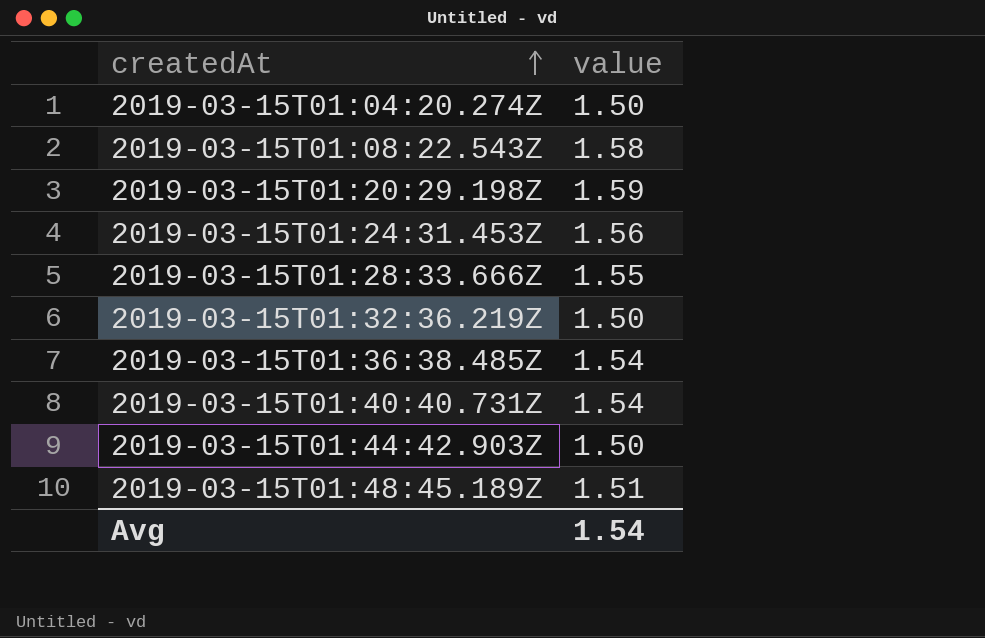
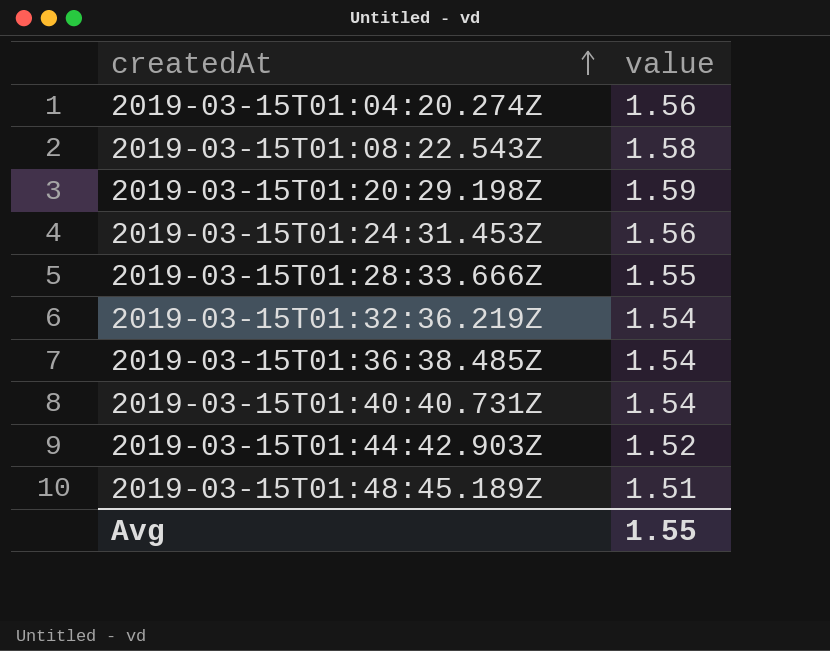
2019-03-15T01:04:20.274Z | value: 1.50 -> 1.56
2019-03-15T01:32:36.219Z | value: 1.50 -> 1.54
2019-03-15T01:44:42.903Z | value: 1.50 -> 1.52
Avg | value: 1.54 -> 1.55

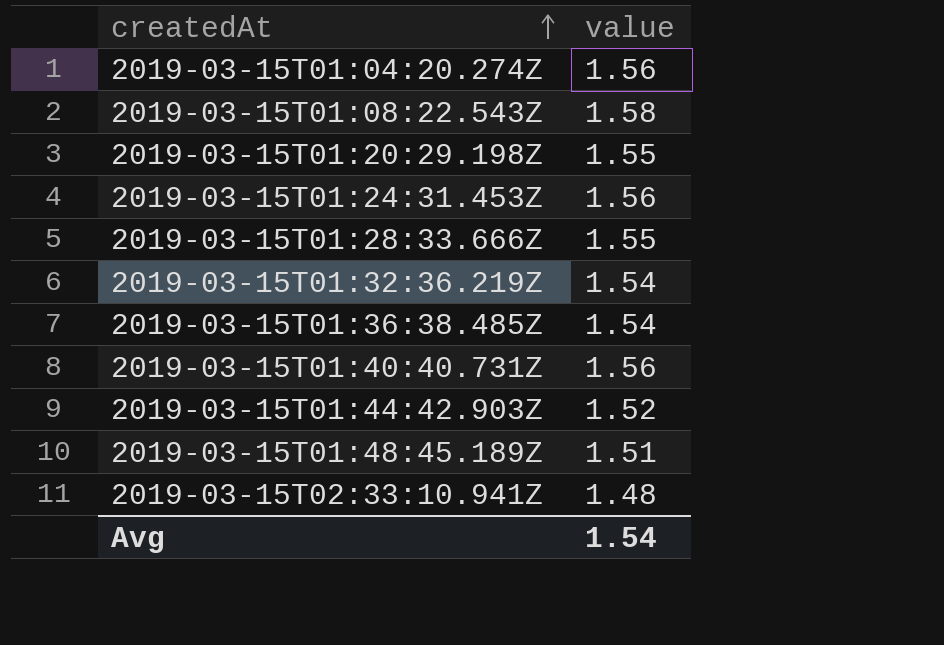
2019-03-15T01:20:29.198Z | value: 1.59 -> 1.55
2019-03-15T01:40:40.731Z | value: 1.54 -> 1.56
row 2019-03-15T02:33:10.941Z: none -> 1.48
Avg | value: 1.55 -> 1.54

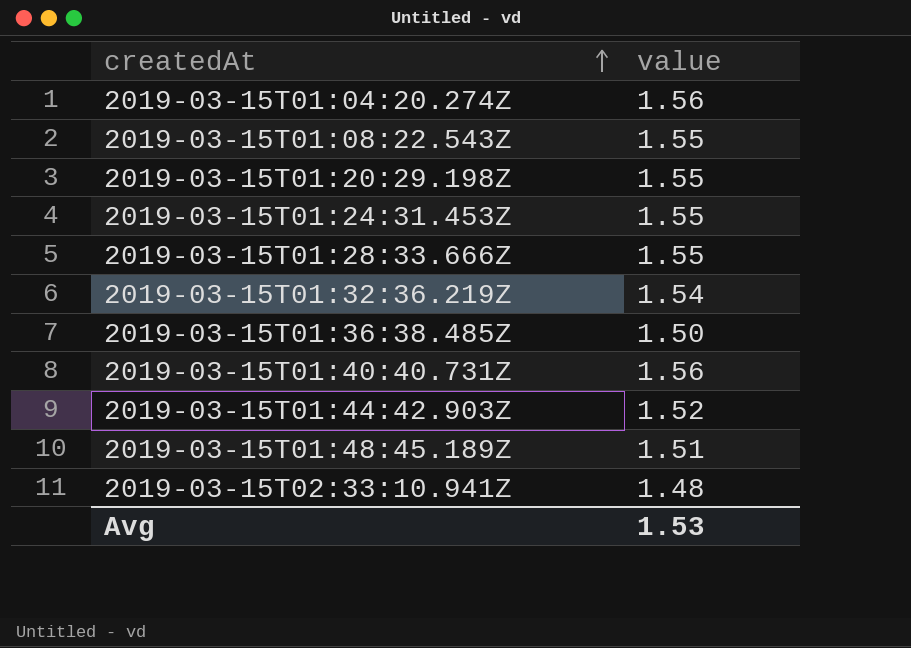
2019-03-15T01:08:22.543Z | value: 1.58 -> 1.55
2019-03-15T01:24:31.453Z | value: 1.56 -> 1.55
2019-03-15T01:36:38.485Z | value: 1.54 -> 1.50
Avg | value: 1.54 -> 1.53

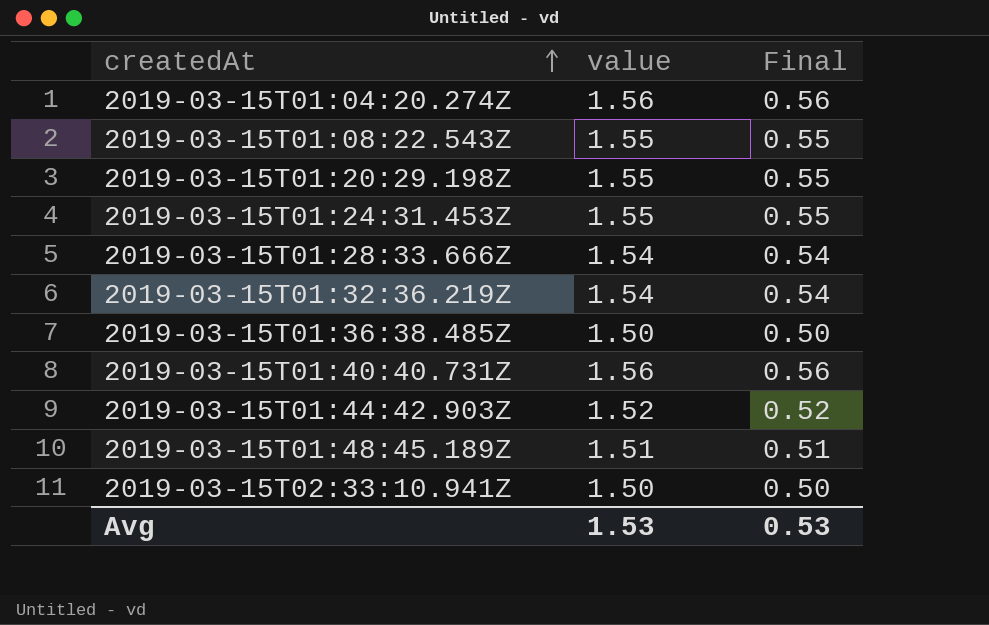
column Final | formula: none -> [value] - 1
2019-03-15T01:28:33.666Z | value: 1.55 -> 1.54
2019-03-15T02:33:10.941Z | value: 1.48 -> 1.50

